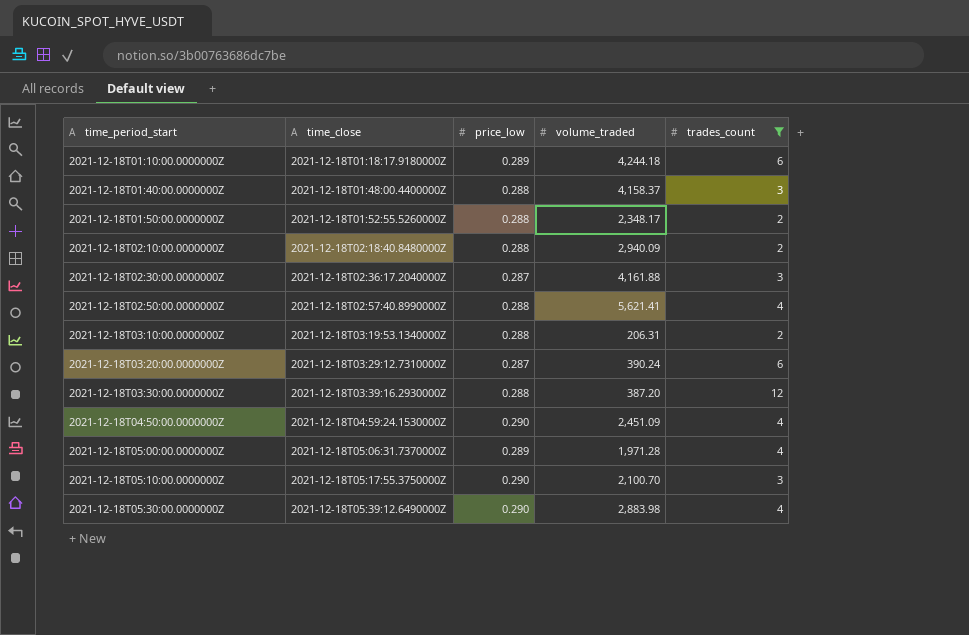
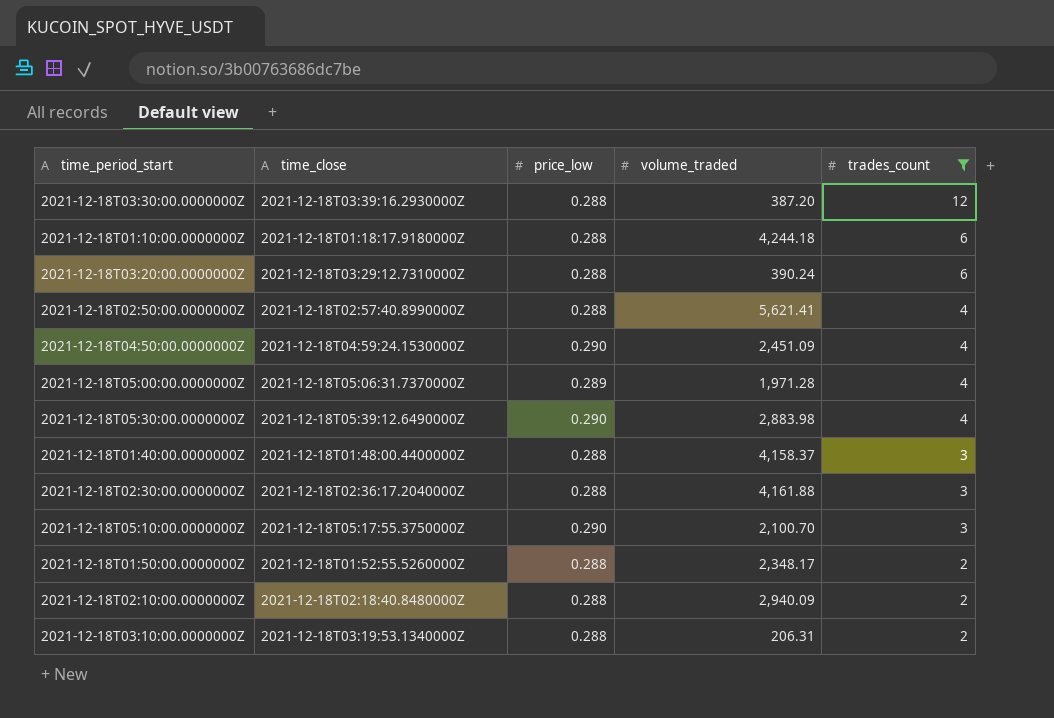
row order: time_period_start ascending -> trades_count descending
2021-12-18T01:10:00.0000000Z | price_low: 0.289 -> 0.288
2021-12-18T03:20:00.0000000Z | price_low: 0.287 -> 0.288
2021-12-18T02:30:00.0000000Z | price_low: 0.287 -> 0.288

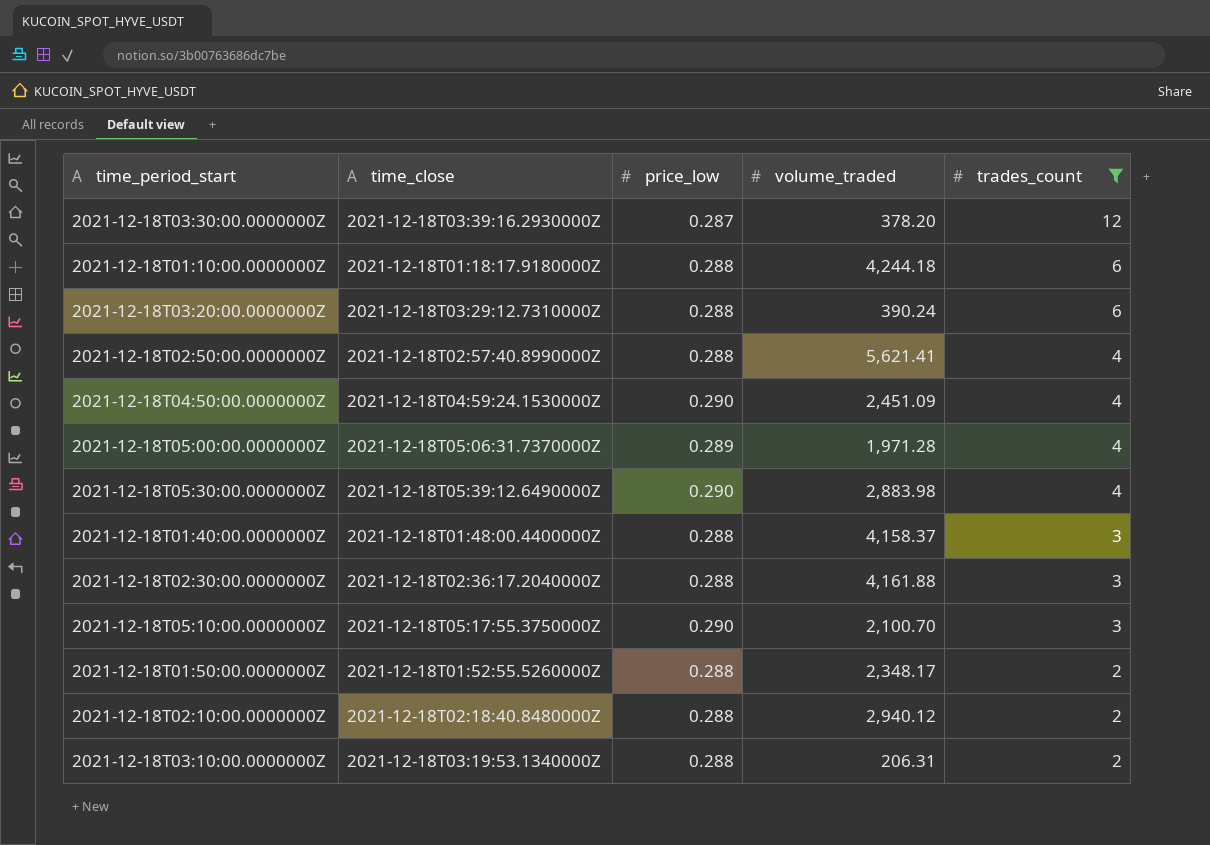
2021-12-18T03:30:00.0000000Z | price_low: 0.288 -> 0.287
2021-12-18T03:30:00.0000000Z | volume_traded: 387.20 -> 378.20
2021-12-18T02:10:00.0000000Z | volume_traded: 2,940.09 -> 2,940.12

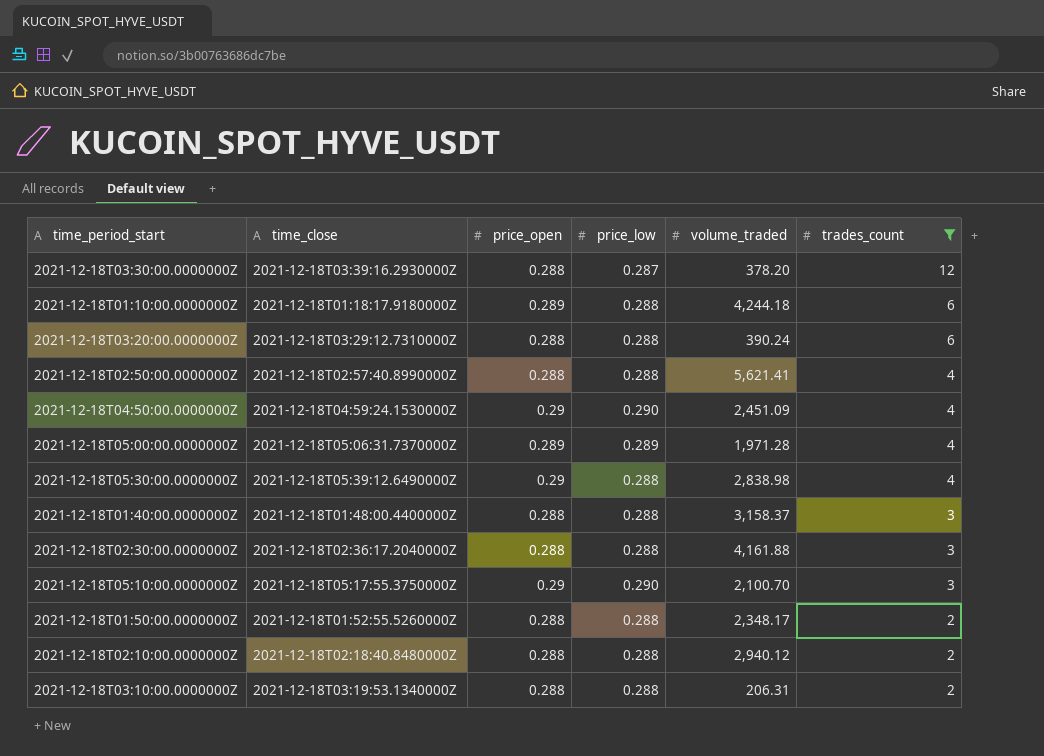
column price_open | position: none -> 3
2021-12-18T05:30:00.0000000Z | price_low: 0.290 -> 0.288
2021-12-18T05:30:00.0000000Z | volume_traded: 2,883.98 -> 2,838.98
2021-12-18T01:40:00.0000000Z | volume_traded: 4,158.37 -> 3,158.37

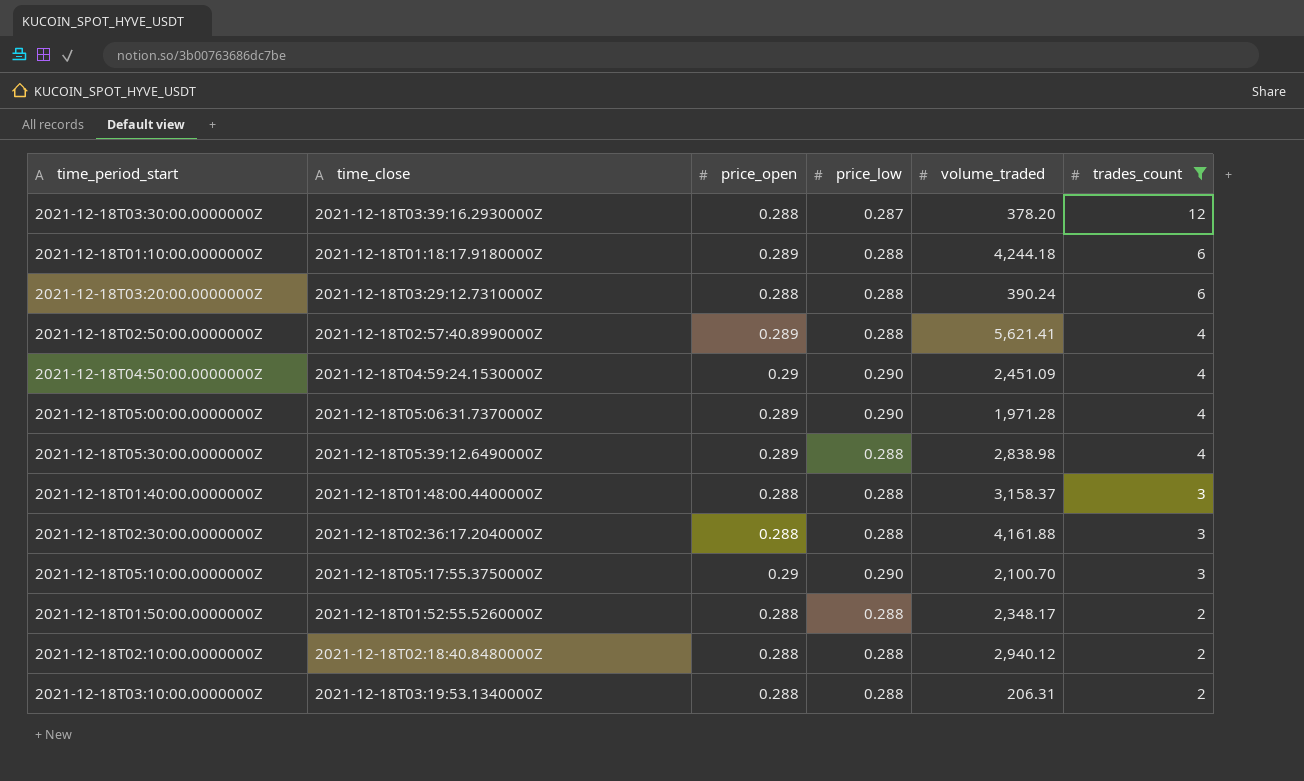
2021-12-18T02:50:00.0000000Z | price_open: 0.288 -> 0.289
2021-12-18T05:00:00.0000000Z | price_low: 0.289 -> 0.290
2021-12-18T05:30:00.0000000Z | price_open: 0.29 -> 0.289

